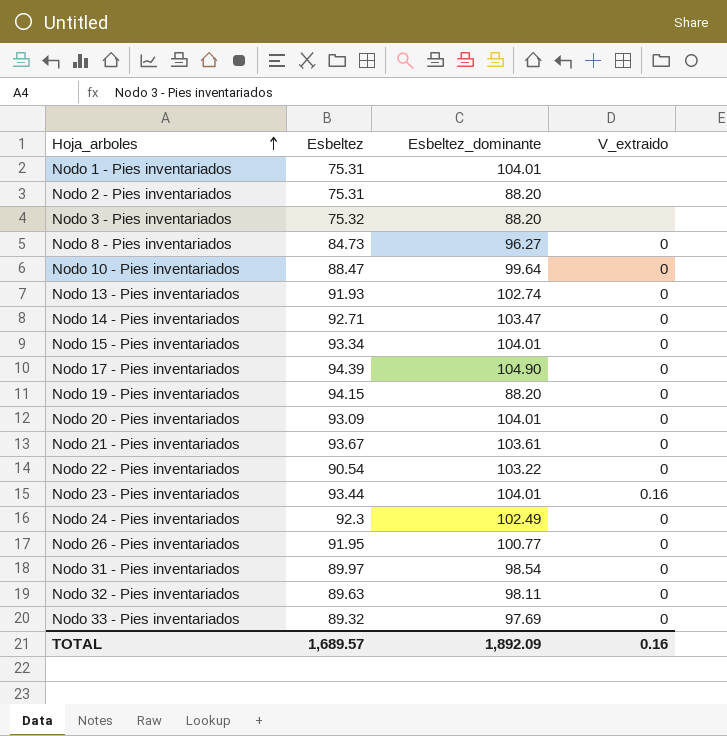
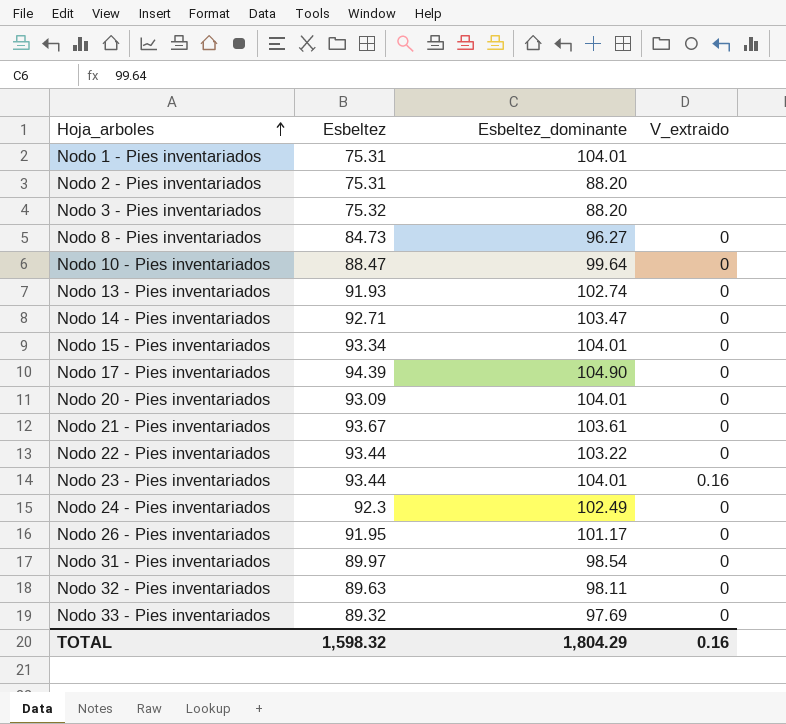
row Nodo 19 - Pies inventariados: 94.15 | 88.20 | 0 -> none
Nodo 22 - Pies inventariados | Esbeltez: 90.54 -> 93.44
Nodo 26 - Pies inventariados | Esbeltez_dominante: 100.77 -> 101.17
TOTAL | Esbeltez: 1,689.57 -> 1,598.32
TOTAL | Esbeltez_dominante: 1,892.09 -> 1,804.29

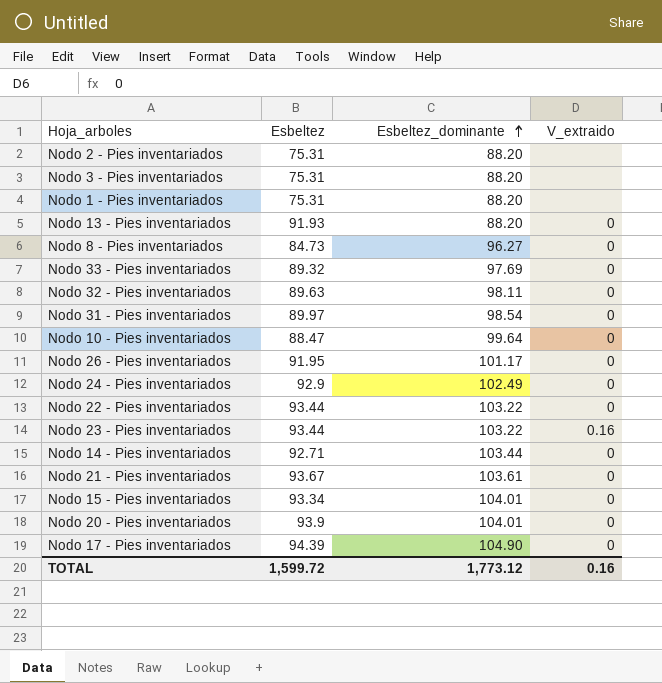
row order: Hoja_arboles ascending -> Esbeltez_dominante ascending
Nodo 3 - Pies inventariados | Esbeltez: 75.32 -> 75.31
Nodo 1 - Pies inventariados | Esbeltez_dominante: 104.01 -> 88.20
Nodo 13 - Pies inventariados | Esbeltez_dominante: 102.74 -> 88.20
Nodo 24 - Pies inventariados | Esbeltez: 92.3 -> 92.9
Nodo 23 - Pies inventariados | Esbeltez_dominante: 104.01 -> 103.22
Nodo 14 - Pies inventariados | Esbeltez_dominante: 103.47 -> 103.44
Nodo 20 - Pies inventariados | Esbeltez: 93.09 -> 93.9
TOTAL | Esbeltez: 1,598.32 -> 1,599.72
TOTAL | Esbeltez_dominante: 1,804.29 -> 1,773.12

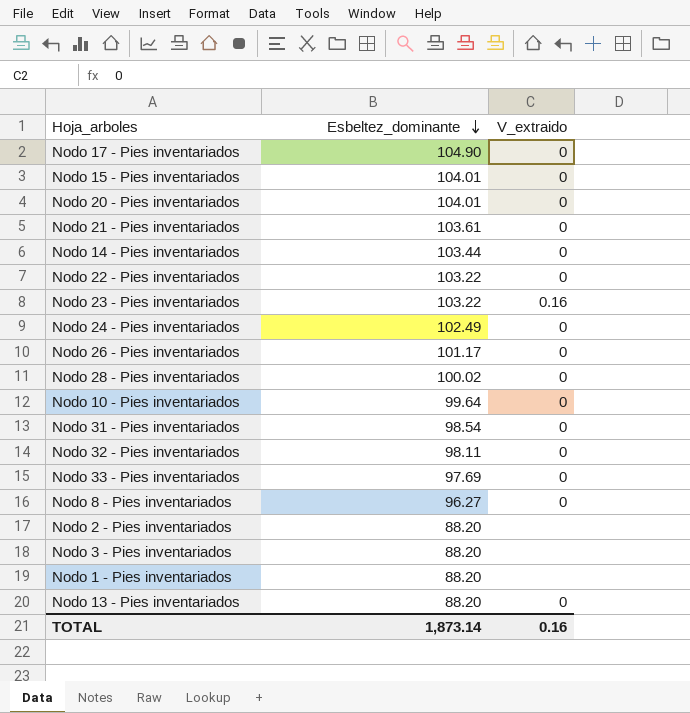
row order: Esbeltez_dominante ascending -> Esbeltez_dominante descending
column Esbeltez | position: 2 -> none
row Nodo 28 - Pies inventariados: none -> 100.02 | 0
TOTAL | Esbeltez_dominante: 1,773.12 -> 1,873.14

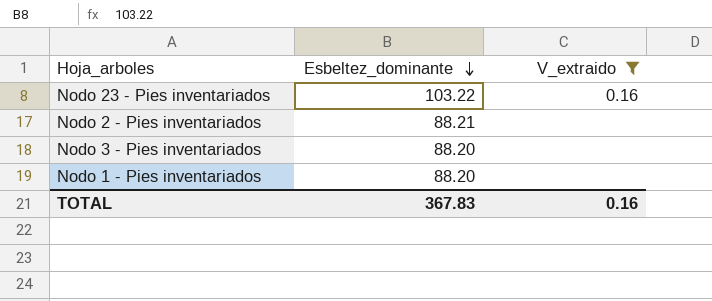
filter: none -> V_extraido != 0
Nodo 2 - Pies inventariados | Esbeltez_dominante: 88.20 -> 88.21
TOTAL | Esbeltez_dominante: 1,873.14 -> 367.83

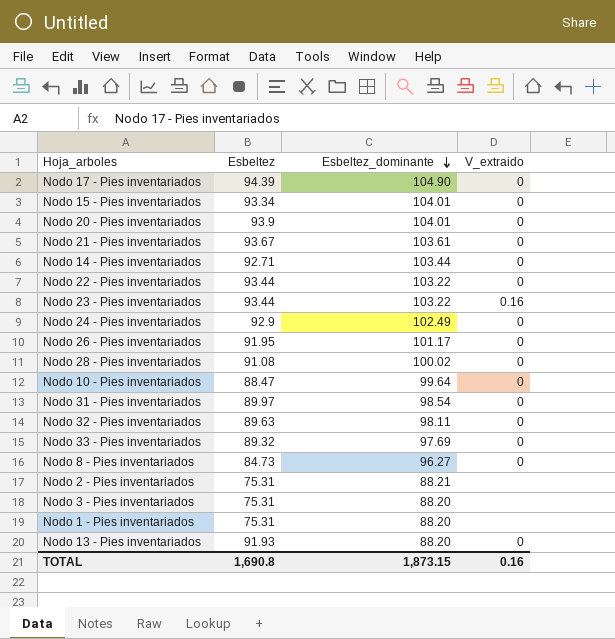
filter: V_extraido != 0 -> none
column Esbeltez | position: none -> 2
TOTAL | Esbeltez_dominante: 367.83 -> 1,873.15

